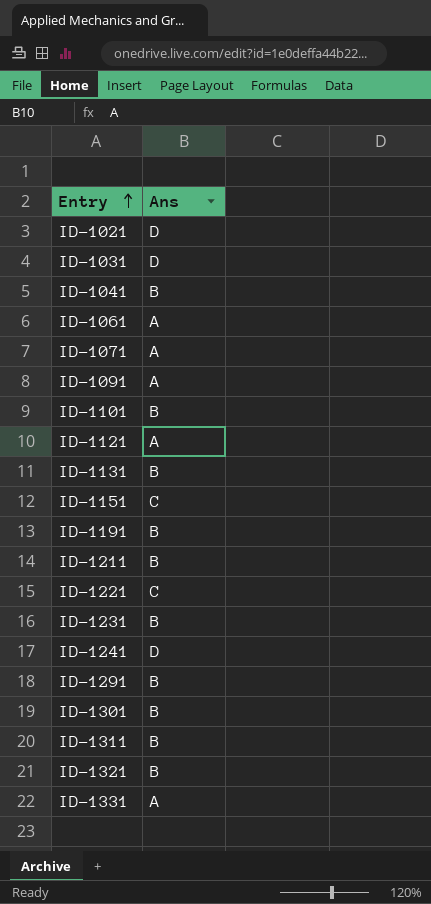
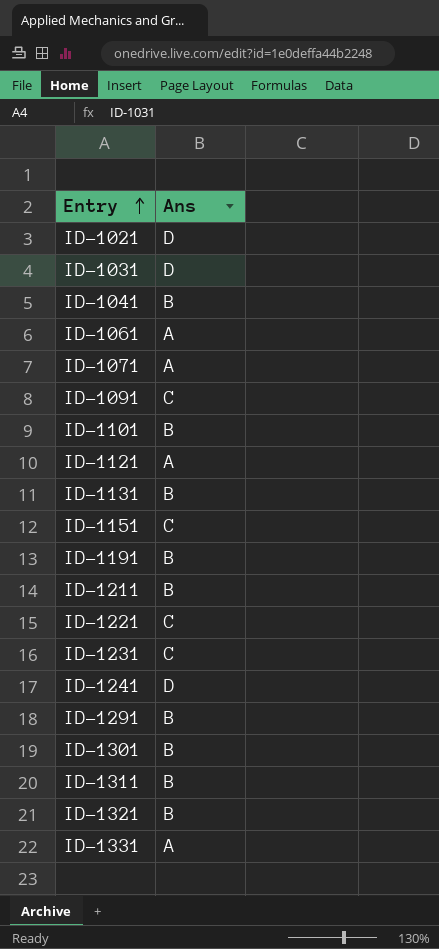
ID-1091 | Ans: A -> C
ID-1231 | Ans: B -> C

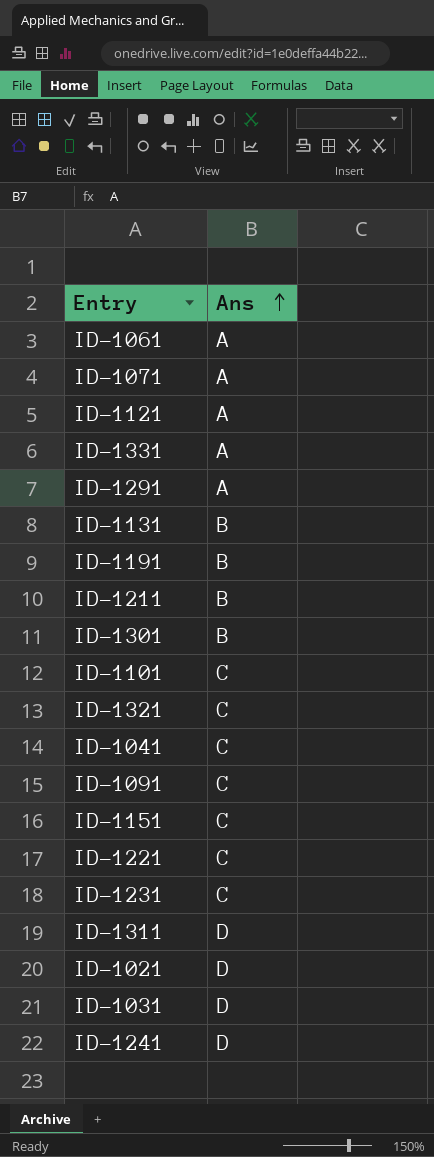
row order: Entry ascending -> Ans ascending
ID-1291 | Ans: B -> A
ID-1101 | Ans: B -> C
ID-1321 | Ans: B -> C
ID-1041 | Ans: B -> C
ID-1311 | Ans: B -> D

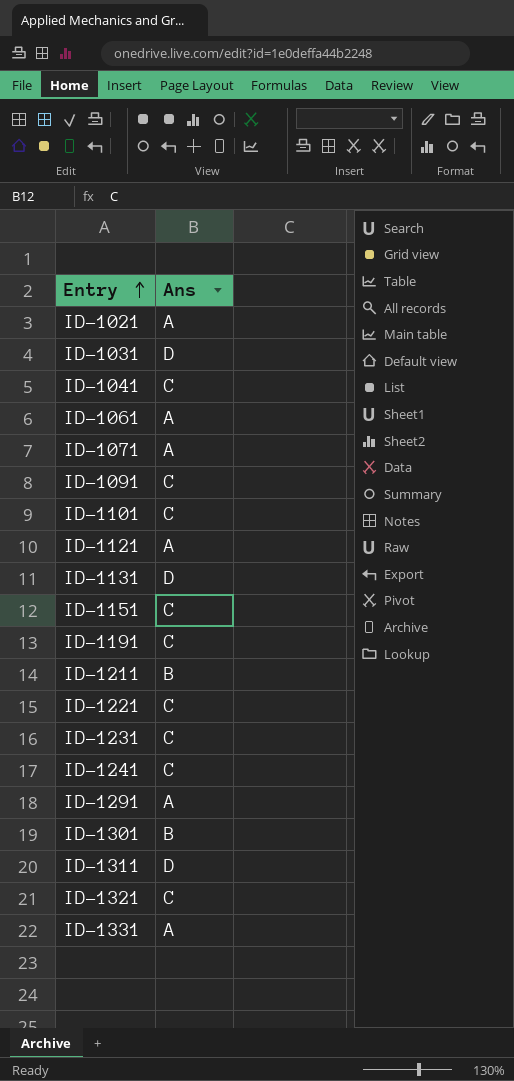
row order: Ans ascending -> Entry ascending
ID-1021 | Ans: D -> A
ID-1131 | Ans: B -> D
ID-1191 | Ans: B -> C
ID-1241 | Ans: D -> C

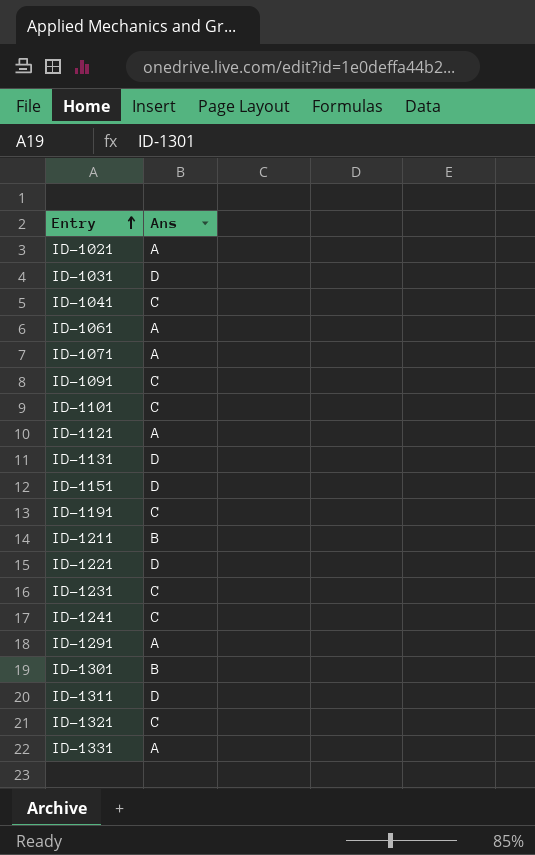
ID-1151 | Ans: C -> D
ID-1221 | Ans: C -> D

